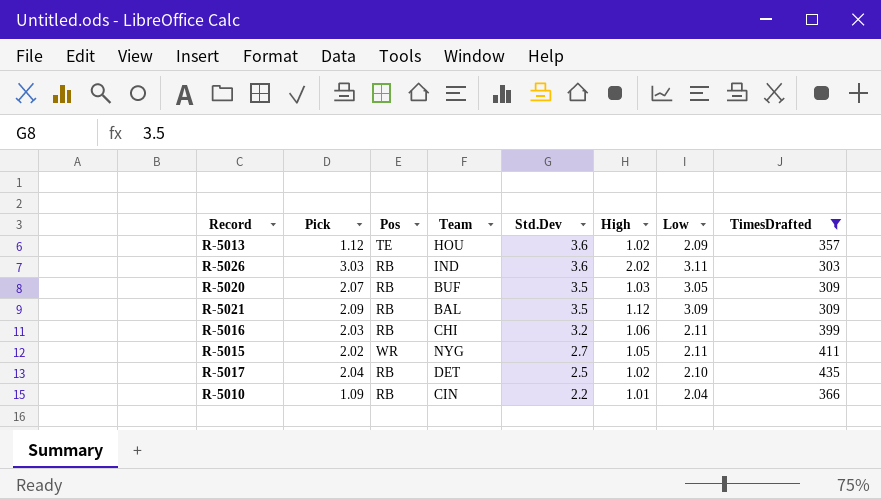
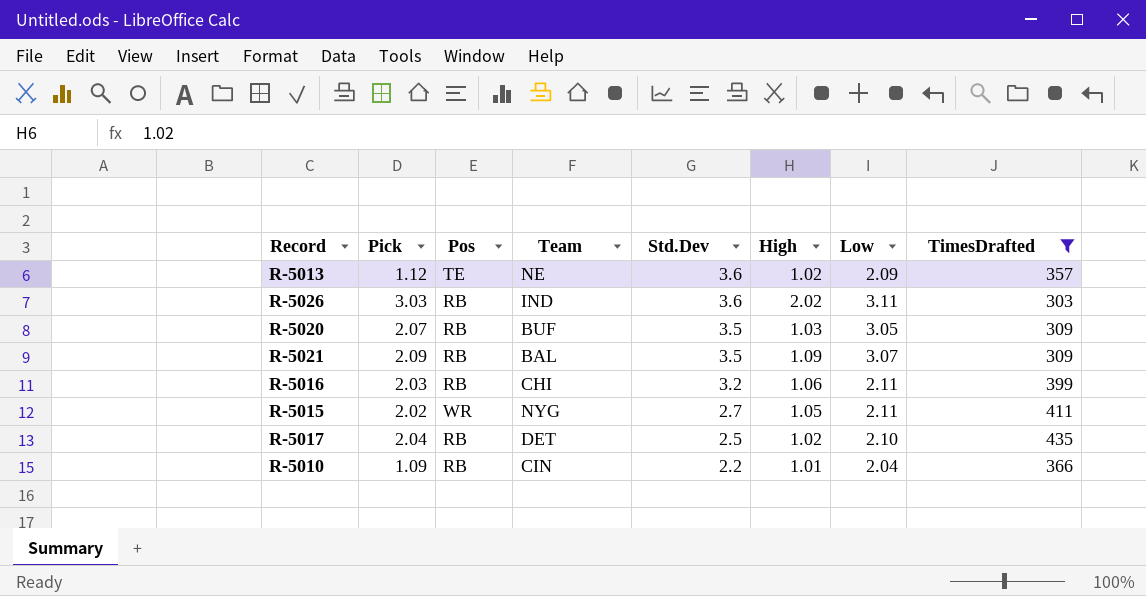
R-5013 | Team: HOU -> NE
R-5021 | High: 1.12 -> 1.09
R-5021 | Low: 3.09 -> 3.07

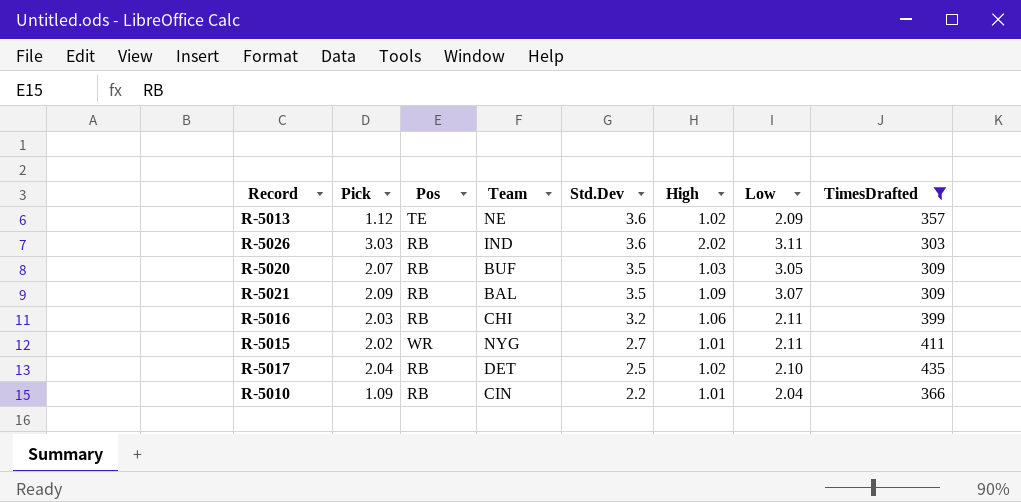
R-5015 | High: 1.05 -> 1.01

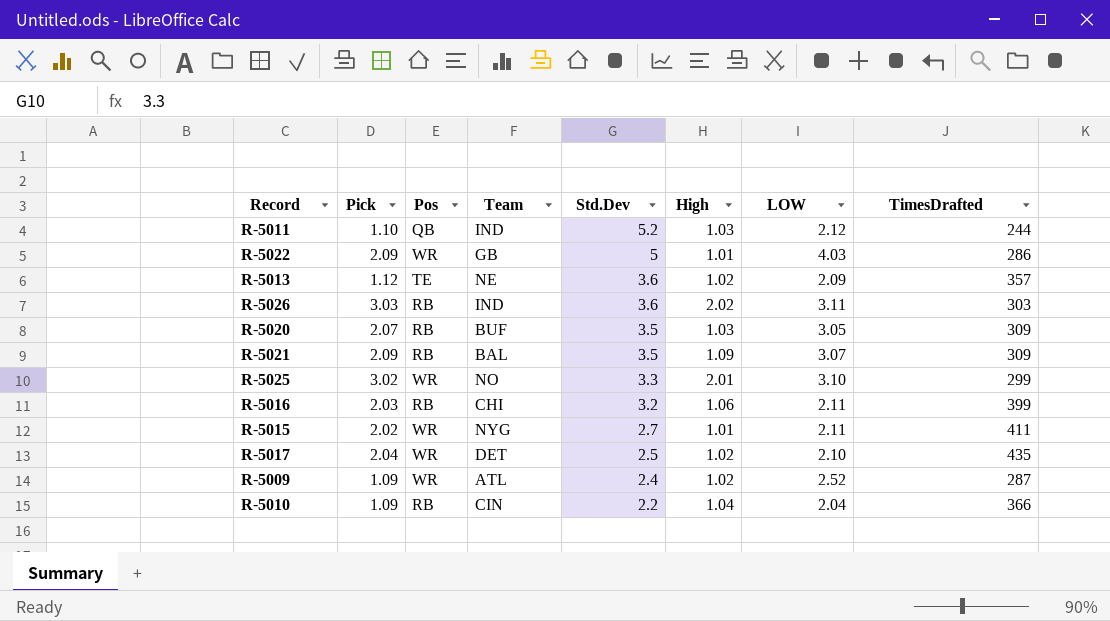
filter: TimesDrafted >= 303 -> none
column name: Low -> LOW
R-5017 | Pos: RB -> WR
R-5010 | High: 1.01 -> 1.04

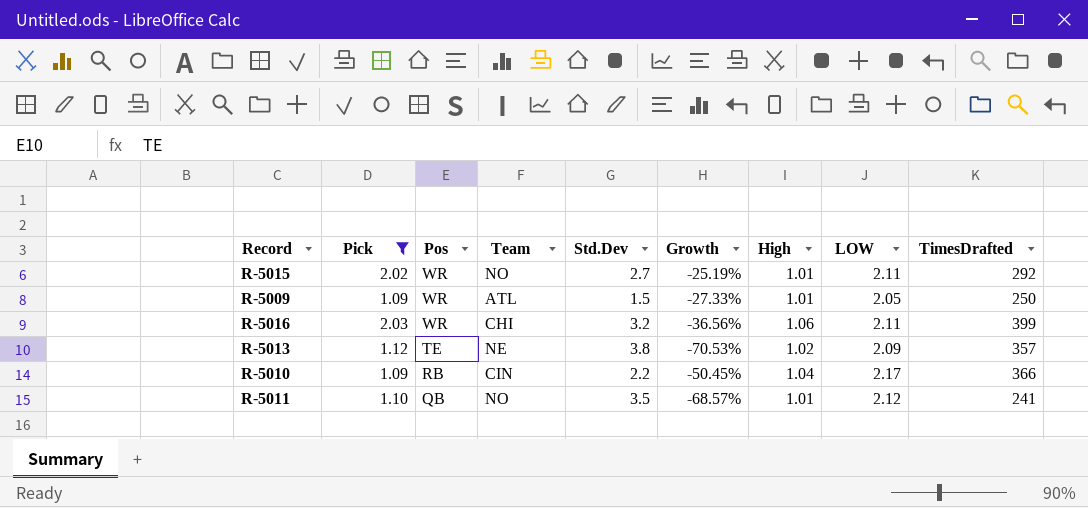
filter: none -> Pick <= 2.03
row order: Std.Dev descending -> Pos descending
column Growth | formula: none -> ([Pick] - [Std.Dev]) / [Std.Dev]
R-5015 | Team: NYG -> NO
R-5015 | TimesDrafted: 411 -> 292
R-5009 | Std.Dev: 2.4 -> 1.5
R-5009 | High: 1.02 -> 1.01
R-5009 | LOW: 2.52 -> 2.05
R-5009 | TimesDrafted: 287 -> 250
R-5016 | Pos: RB -> WR
R-5013 | Std.Dev: 3.6 -> 3.8
R-5010 | LOW: 2.04 -> 2.17
R-5011 | Team: IND -> NO
R-5011 | Std.Dev: 5.2 -> 3.5
R-5011 | High: 1.03 -> 1.01
R-5011 | TimesDrafted: 244 -> 241

